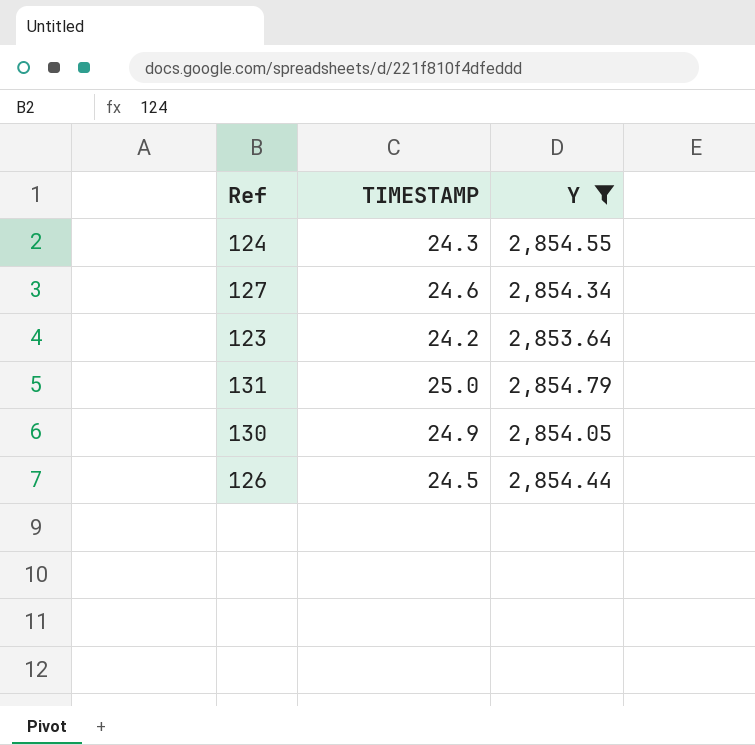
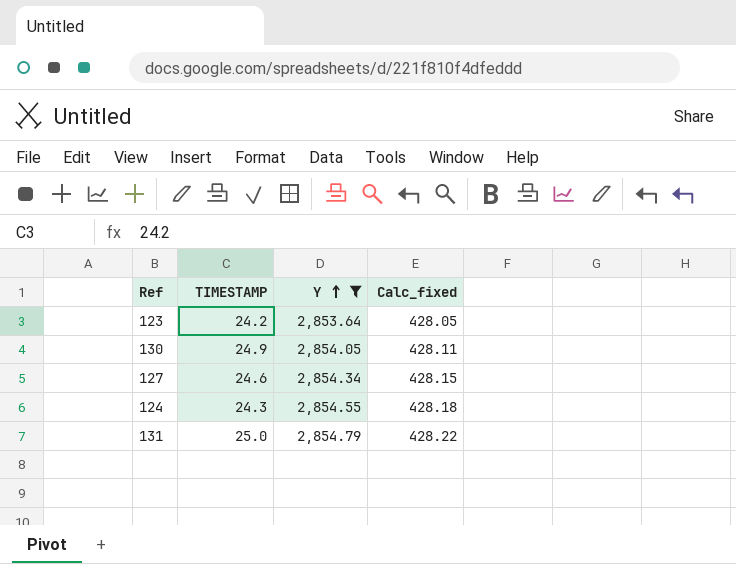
row order: none -> Y ascending
column Calc_fixed | formula: none -> [Y] * 0.15
row 126: 24.5 | 2,854.44 -> none

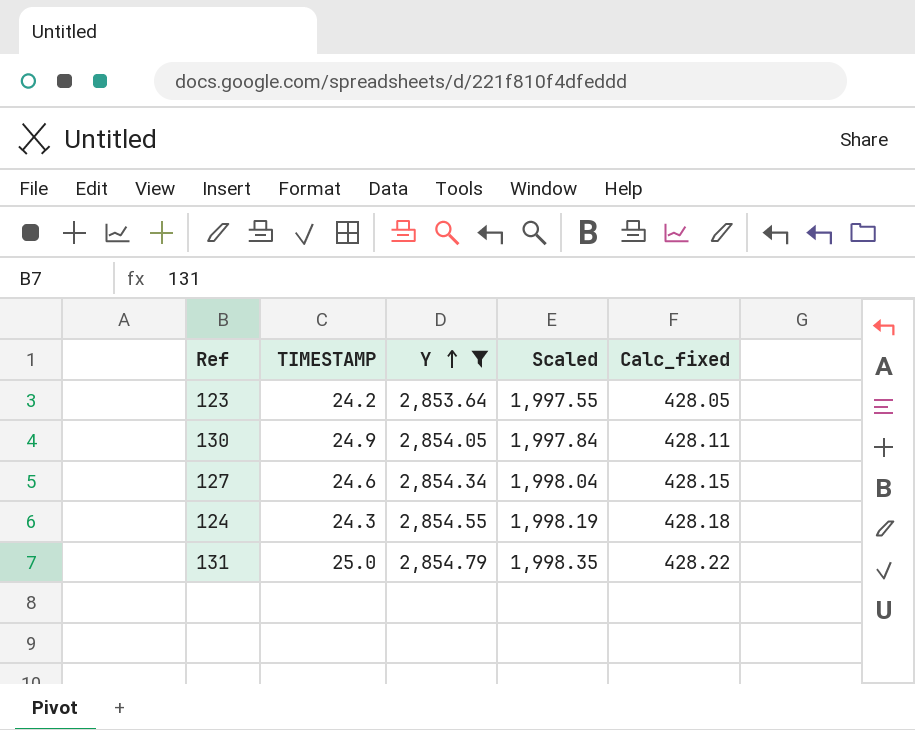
column Scaled | formula: none -> [Y] * 0.7

